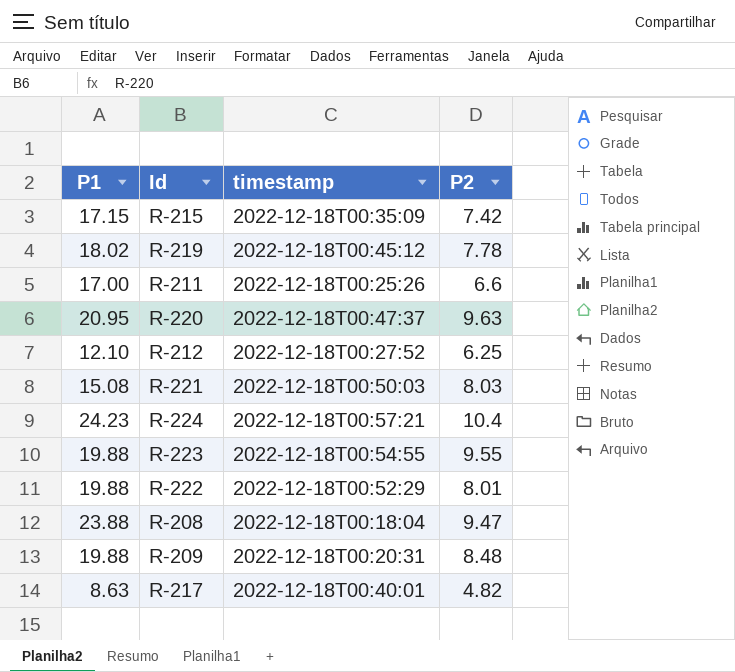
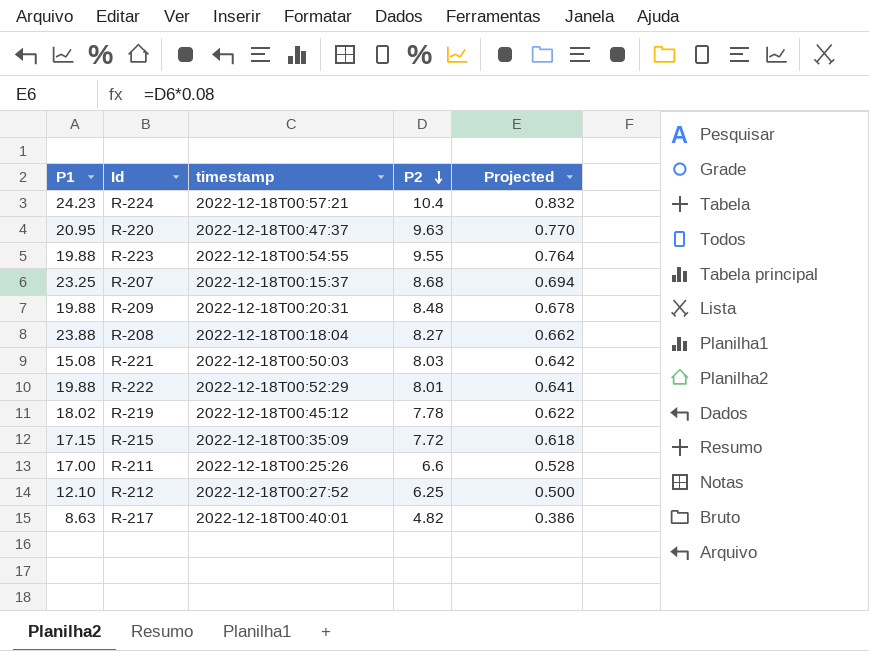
row order: none -> P2 descending
column Projected | formula: none -> [P2] * 0.08
row R-207: none -> 23.25 | 2022-12-18T00:15:37 | 8.68 | 0.694
R-208 | P2: 9.47 -> 8.27
R-215 | P2: 7.42 -> 7.72

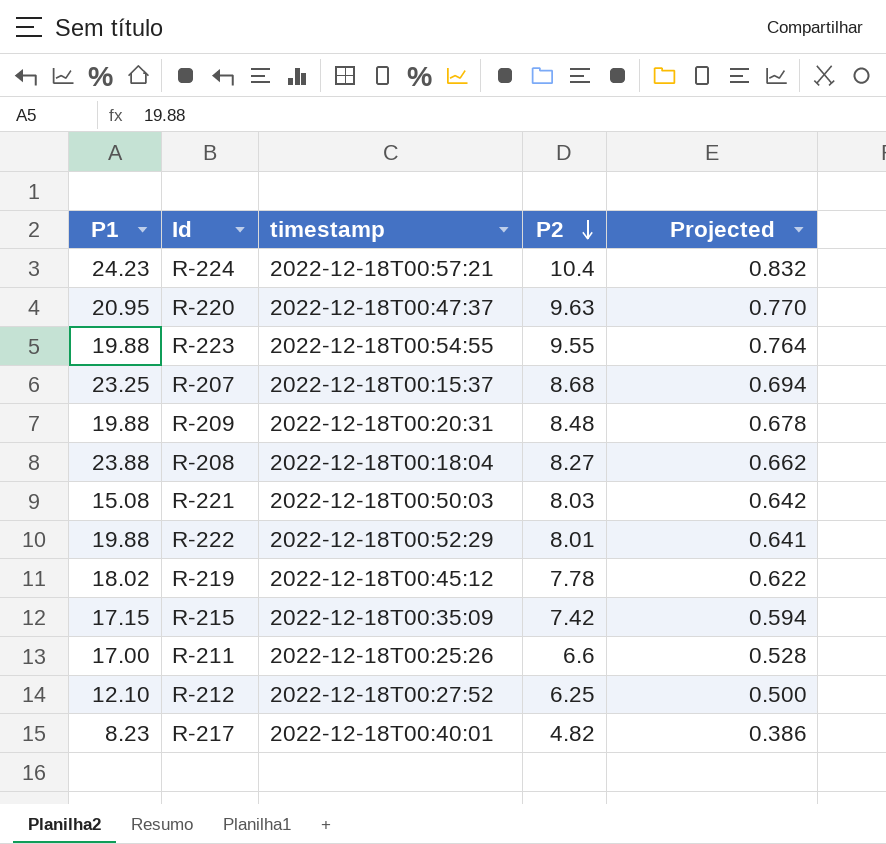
R-215 | P2: 7.72 -> 7.42
R-215 | Projected: 0.618 -> 0.594
R-217 | P1: 8.63 -> 8.23

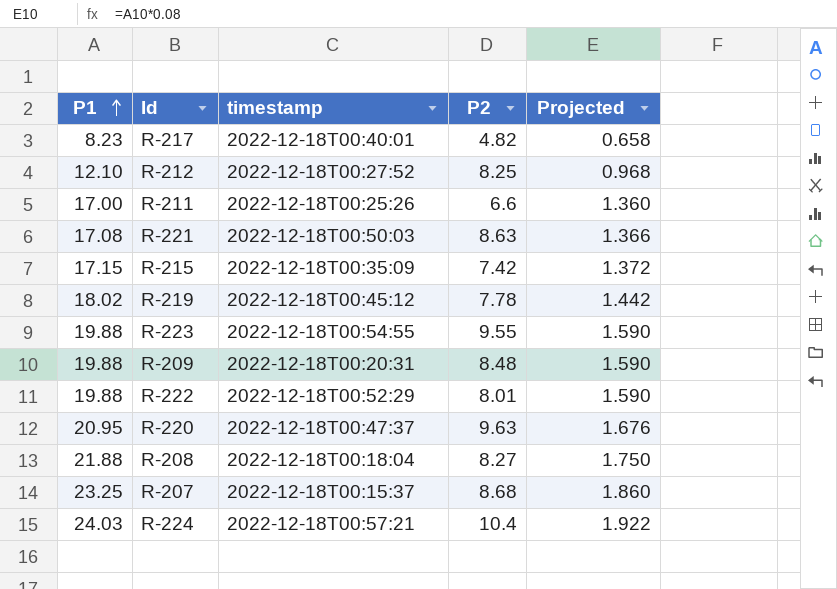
row order: P2 descending -> P1 ascending
column Projected | formula: [P2] * 0.08 -> [P1] * 0.08
R-212 | P2: 6.25 -> 8.25
R-221 | P1: 15.08 -> 17.08
R-221 | P2: 8.03 -> 8.63
R-208 | P1: 23.88 -> 21.88
R-224 | P1: 24.23 -> 24.03

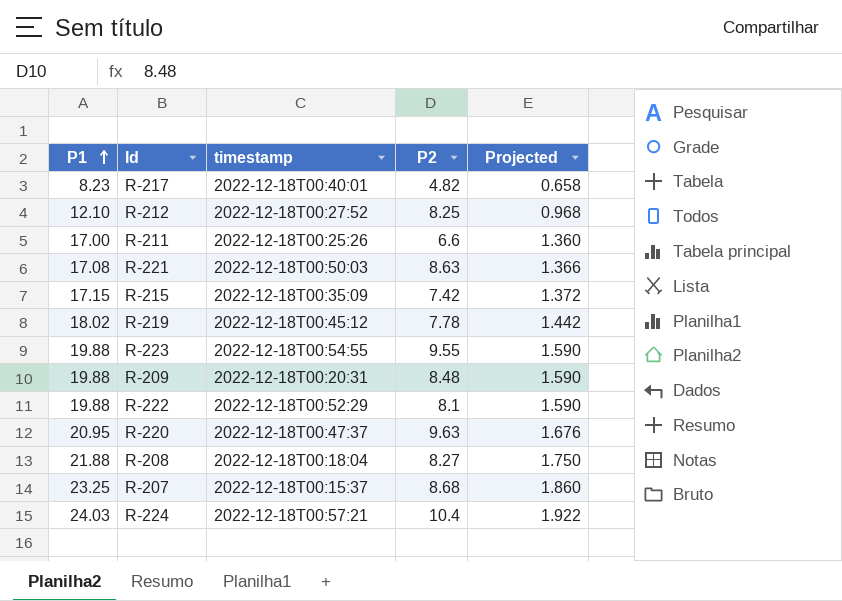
R-222 | P2: 8.01 -> 8.1

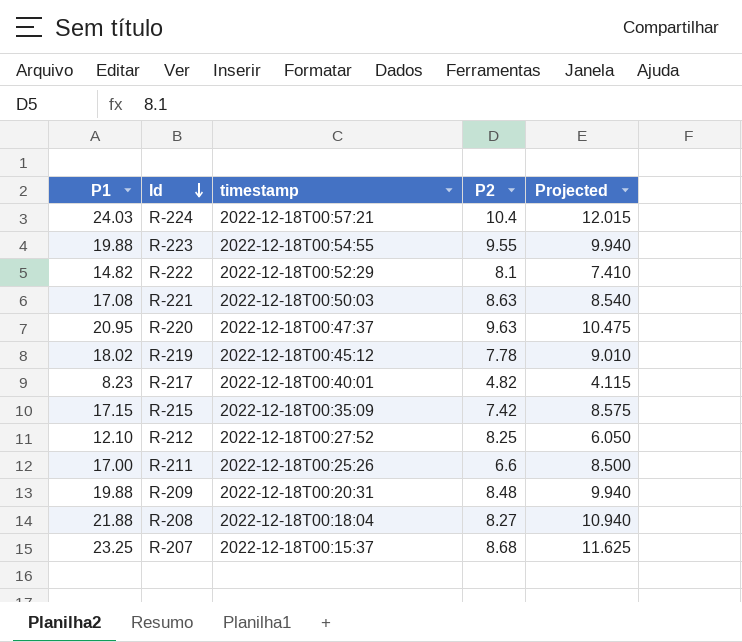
row order: P1 ascending -> Id descending
column Projected | formula: [P1] * 0.08 -> [P1] * 0.5
R-222 | P1: 19.88 -> 14.82

